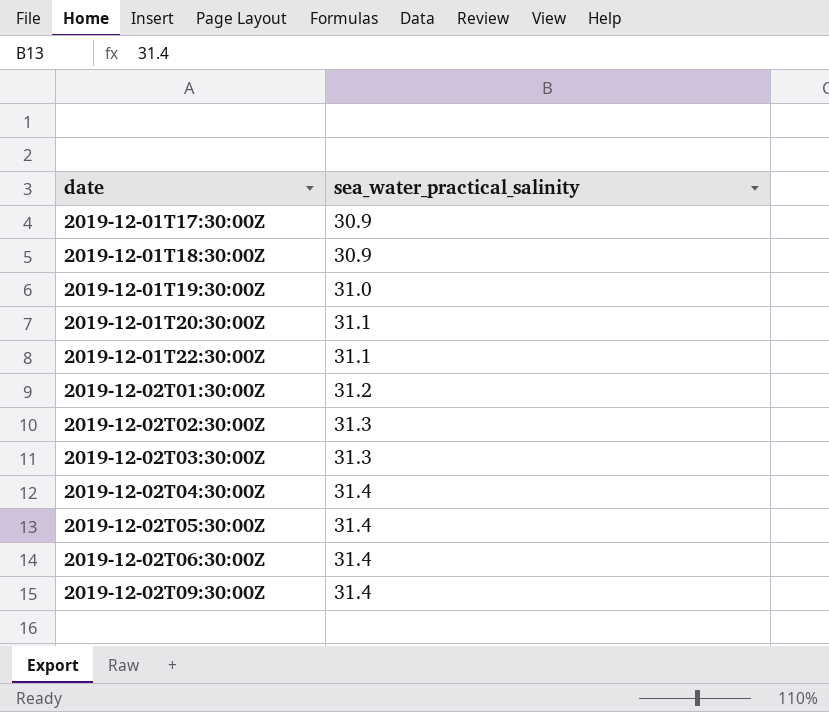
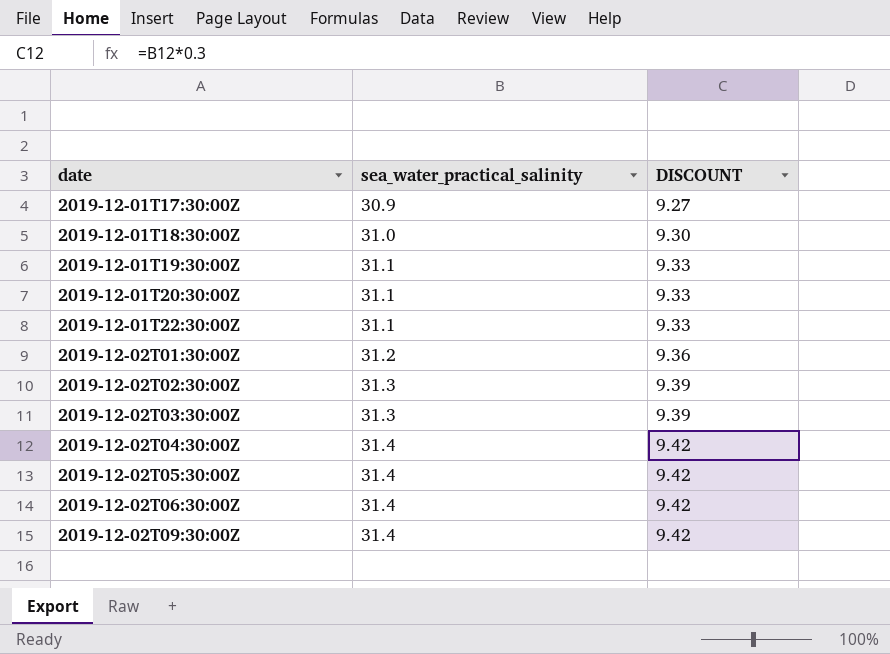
column DISCOUNT | formula: none -> [sea_water_practical_salinity] * 0.3
2019-12-01T18:30:00Z | sea_water_practical_salinity: 30.9 -> 31.0
2019-12-01T19:30:00Z | sea_water_practical_salinity: 31.0 -> 31.1

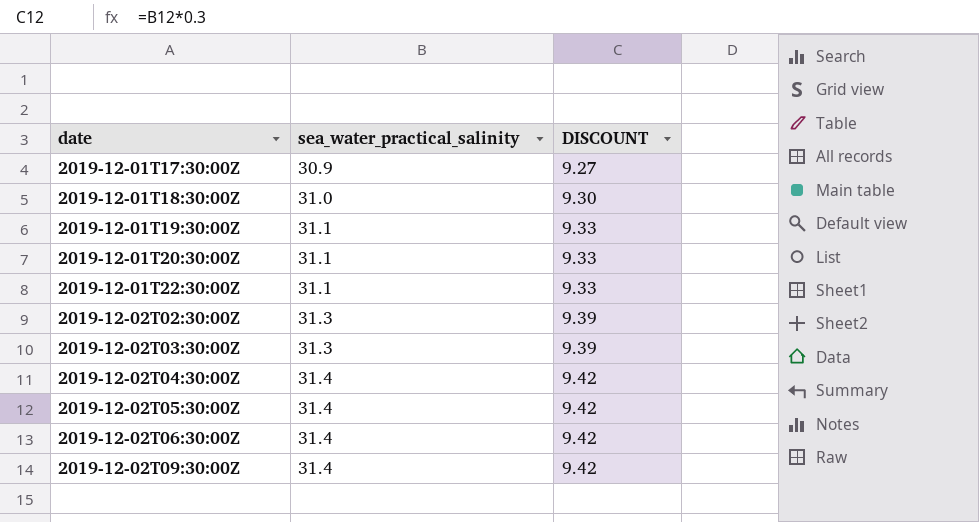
row 2019-12-02T01:30:00Z: 31.2 | 9.36 -> none

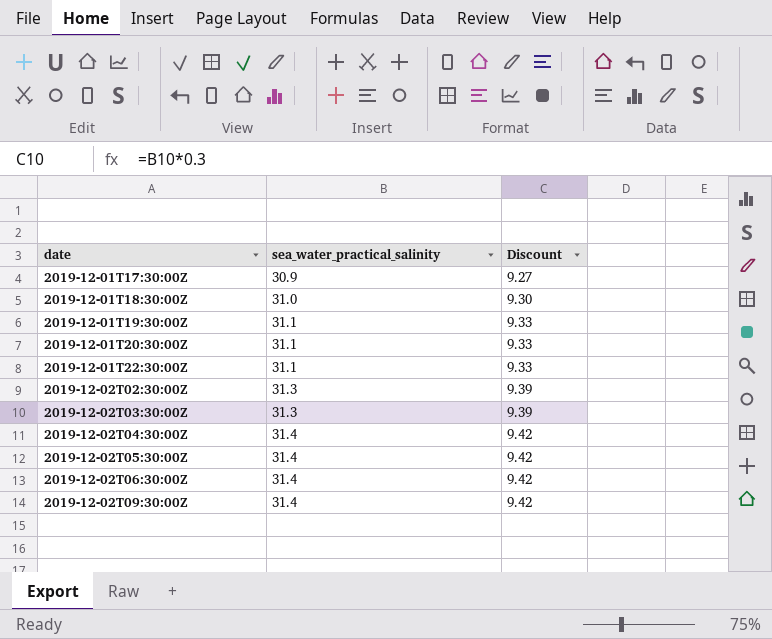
column name: DISCOUNT -> Discount

